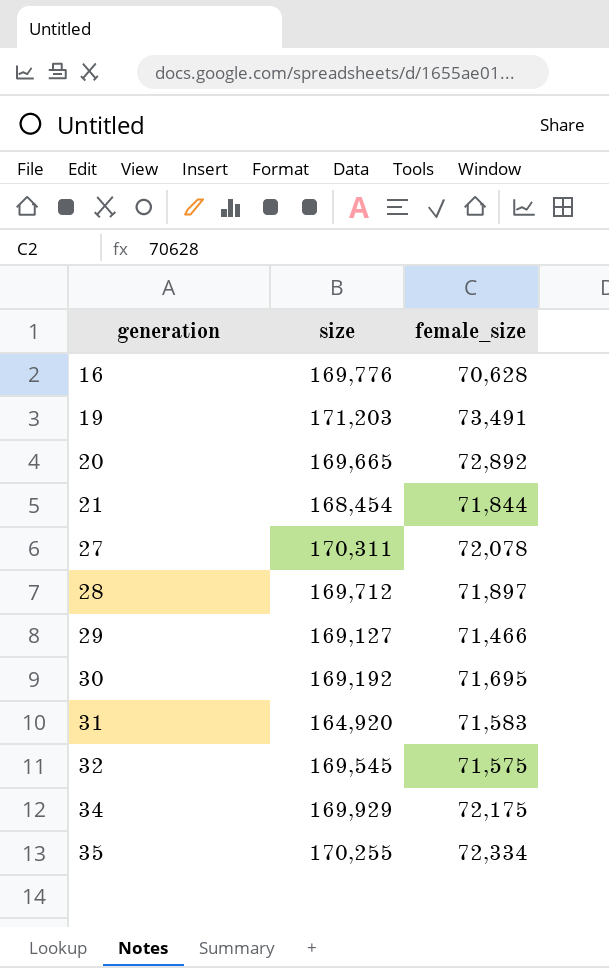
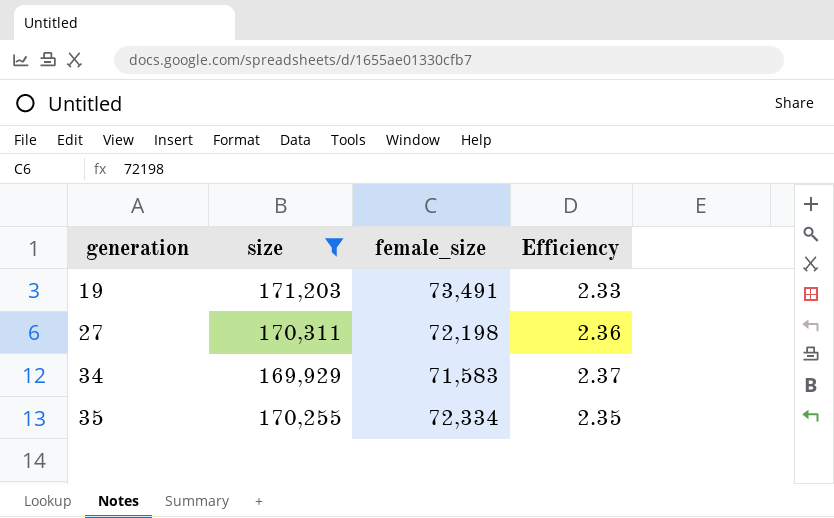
filter: none -> size >= 169,929
column Efficiency | formula: none -> [size] / [female_size]
27 | female_size: 72,078 -> 72,198
34 | female_size: 72,175 -> 71,583

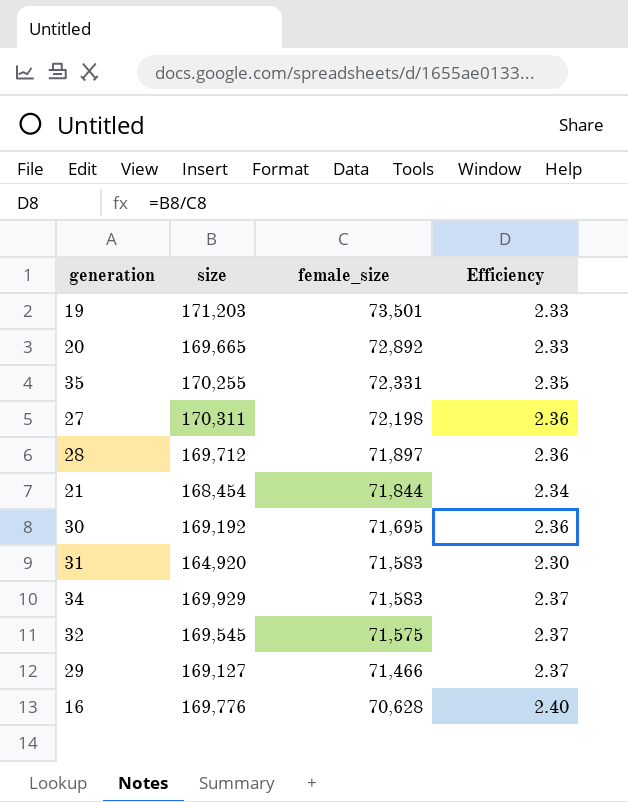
filter: size >= 169,929 -> none
row order: generation ascending -> female_size descending
19 | female_size: 73,491 -> 73,501
35 | female_size: 72,334 -> 72,331

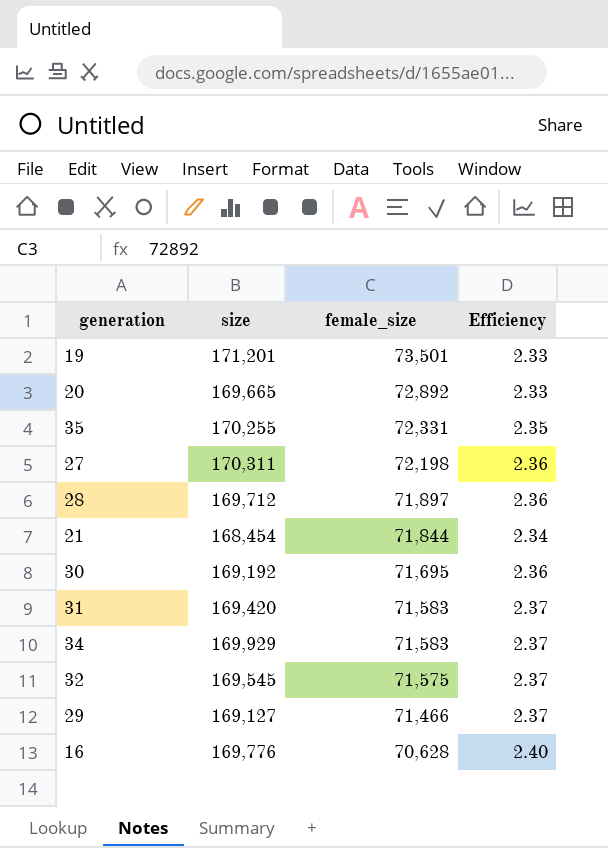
19 | size: 171,203 -> 171,201
31 | size: 164,920 -> 169,420
31 | Efficiency: 2.30 -> 2.37

